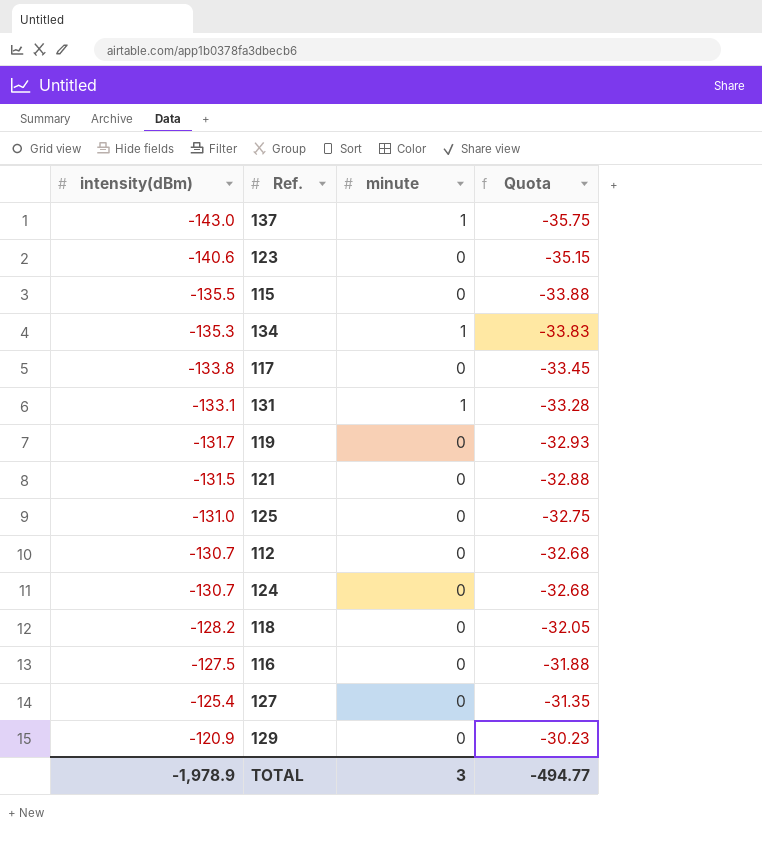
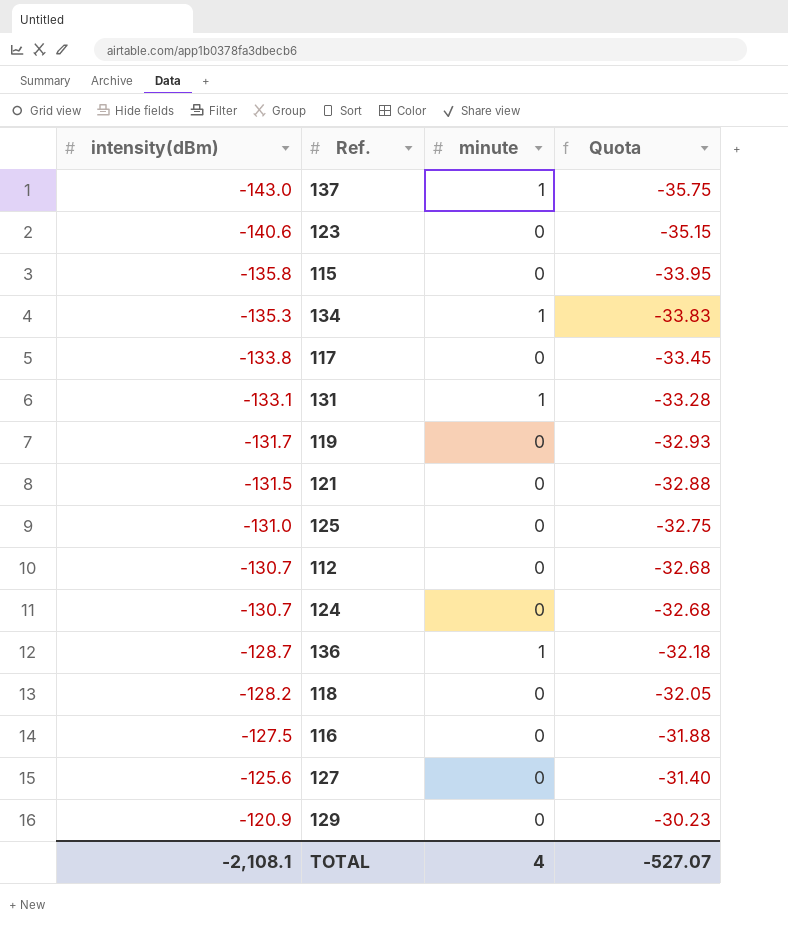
115 | intensity(dBm): -135.5 -> -135.8
115 | Quota: -33.88 -> -33.95
row 136: none -> -128.7 | 1 | -32.18
127 | intensity(dBm): -125.4 -> -125.6
127 | Quota: -31.35 -> -31.40
TOTAL | intensity(dBm): -1,978.9 -> -2,108.1
TOTAL | minute: 3 -> 4
TOTAL | Quota: -494.77 -> -527.07

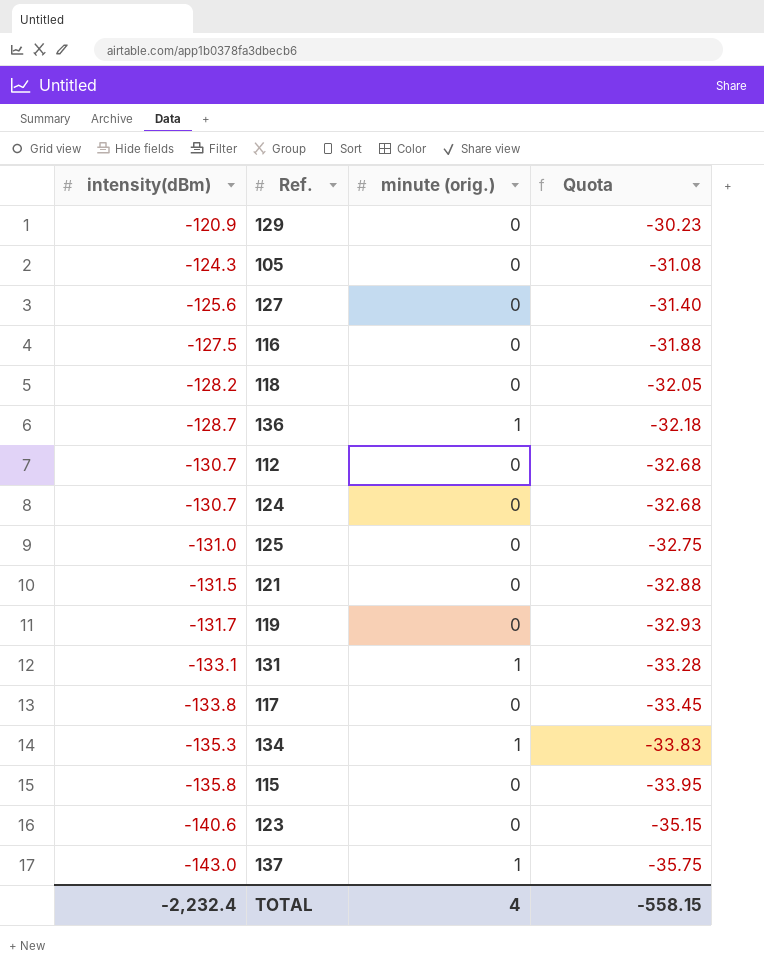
row order: intensity(dBm) ascending -> intensity(dBm) descending
column name: minute -> minute (orig.)
row 105: none -> -124.3 | 0 | -31.08
TOTAL | intensity(dBm): -2,108.1 -> -2,232.4
TOTAL | Quota: -527.07 -> -558.15

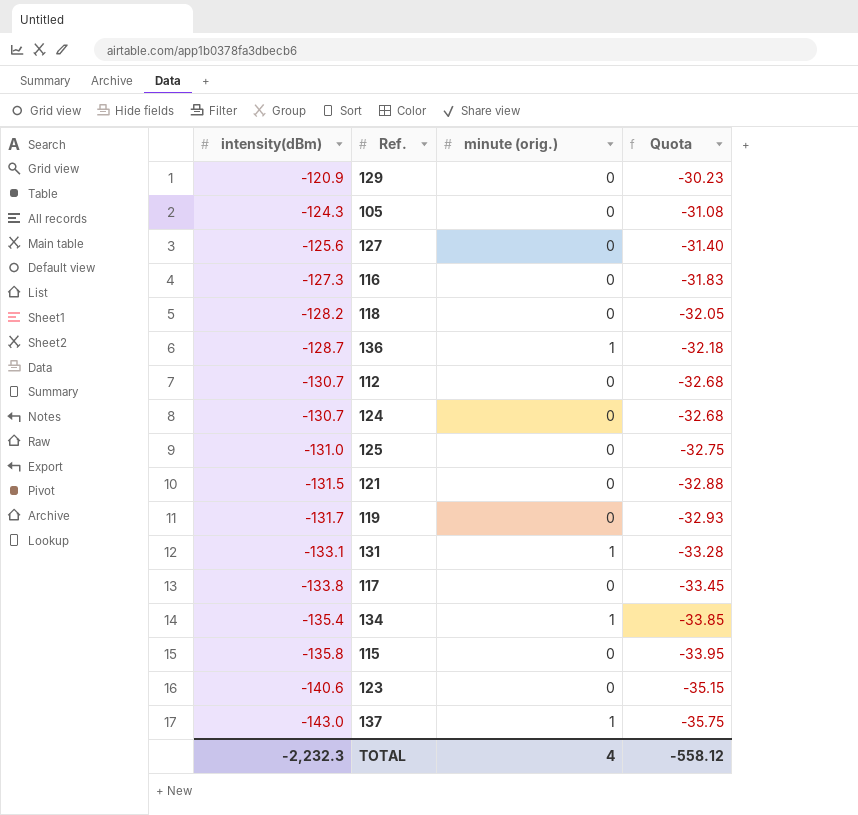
116 | intensity(dBm): -127.5 -> -127.3
116 | Quota: -31.88 -> -31.83
134 | intensity(dBm): -135.3 -> -135.4
134 | Quota: -33.83 -> -33.85
TOTAL | intensity(dBm): -2,232.4 -> -2,232.3
TOTAL | Quota: -558.15 -> -558.12

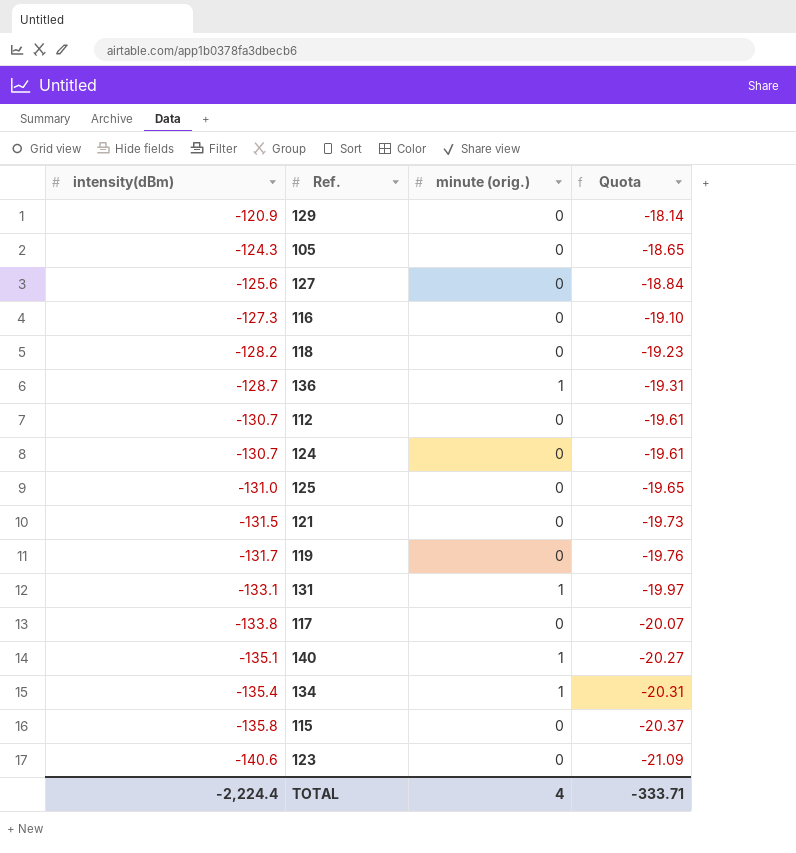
column Quota | formula: [intensity(dBm)] * 0.25 -> [intensity(dBm)] * 0.15
row 137: -143.0 | 1 | -35.75 -> none
row 140: none -> -135.1 | 1 | -20.27
TOTAL | intensity(dBm): -2,232.3 -> -2,224.4
TOTAL | Quota: -558.12 -> -333.71

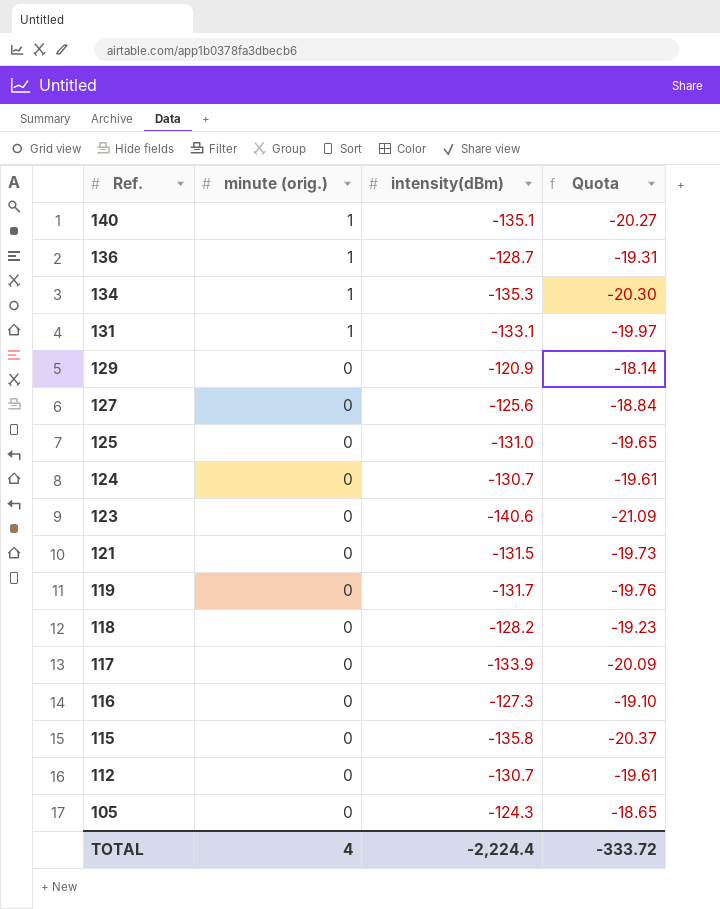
row order: intensity(dBm) descending -> Ref. descending
column intensity(dBm) | position: 1 -> 3
134 | intensity(dBm): -135.4 -> -135.3
134 | Quota: -20.31 -> -20.30
117 | intensity(dBm): -133.8 -> -133.9
117 | Quota: -20.07 -> -20.09
TOTAL | Quota: -333.71 -> -333.72

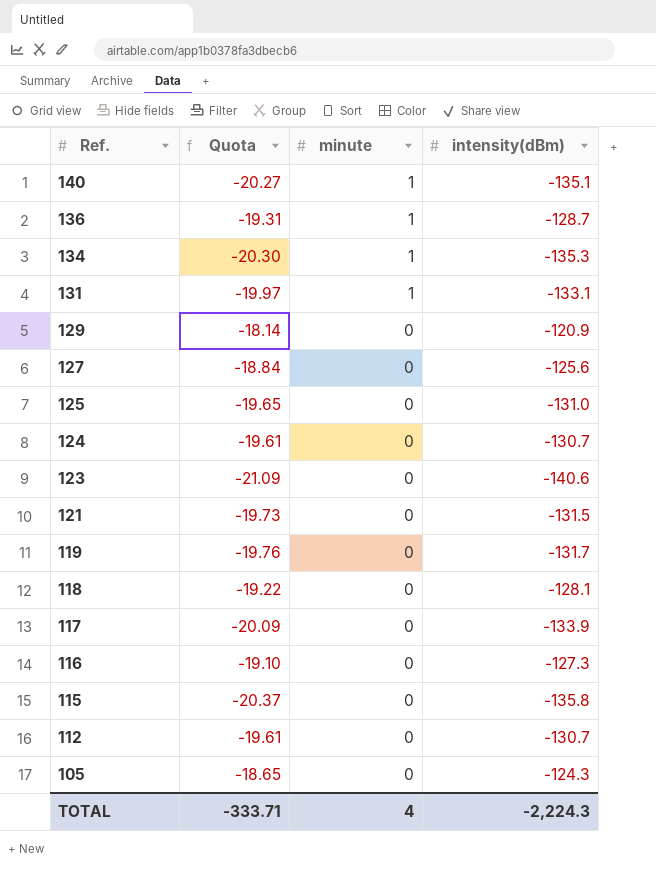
column Quota | position: 4 -> 2
column name: minute (orig.) -> minute
118 | Quota: -19.23 -> -19.22
118 | intensity(dBm): -128.2 -> -128.1
TOTAL | Quota: -333.72 -> -333.71
TOTAL | intensity(dBm): -2,224.4 -> -2,224.3

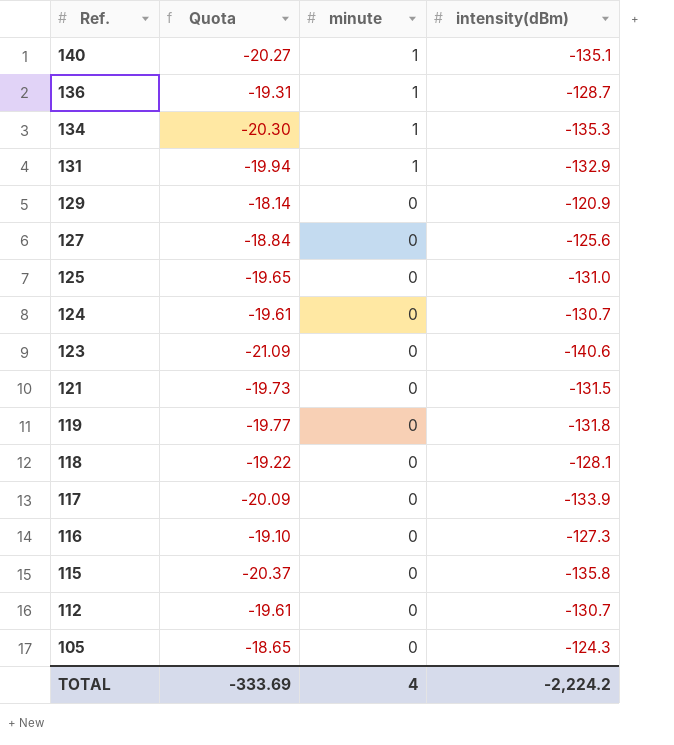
131 | Quota: -19.97 -> -19.94
131 | intensity(dBm): -133.1 -> -132.9
119 | Quota: -19.76 -> -19.77
119 | intensity(dBm): -131.7 -> -131.8
TOTAL | Quota: -333.71 -> -333.69
TOTAL | intensity(dBm): -2,224.3 -> -2,224.2

